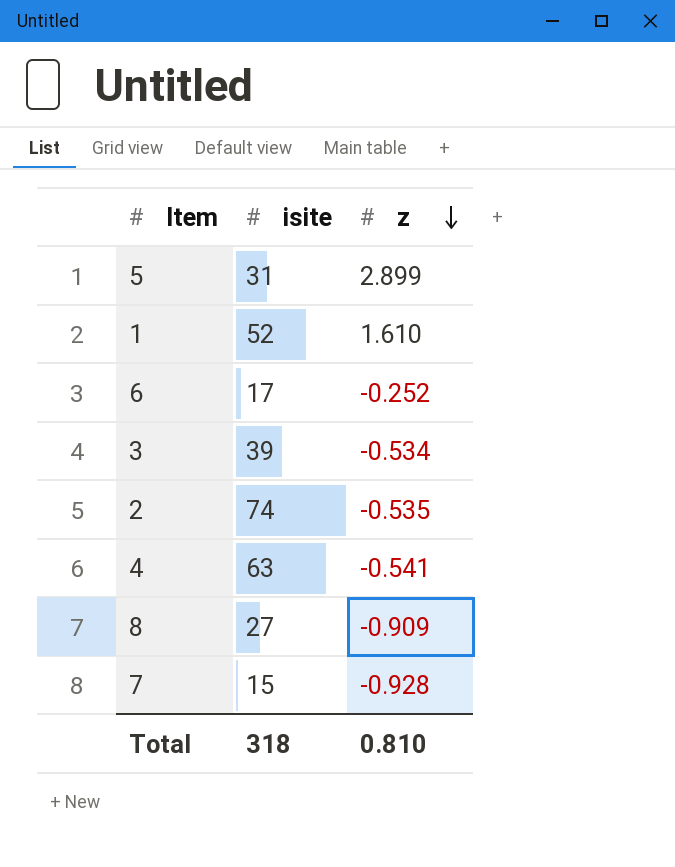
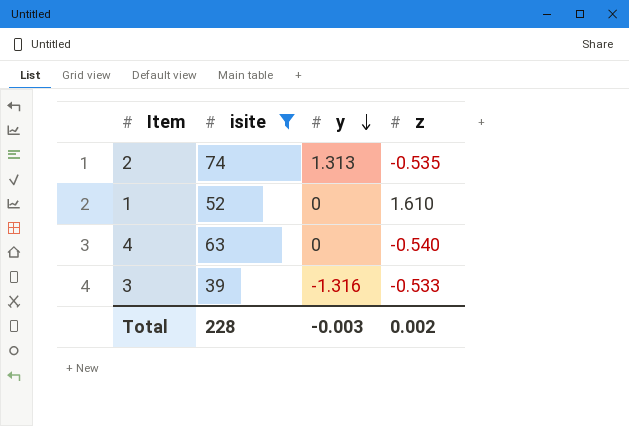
filter: none -> isite >= 39
row order: z descending -> y descending
column y | position: none -> 3
4 | z: -0.541 -> -0.540
3 | z: -0.534 -> -0.533
Total | isite: 318 -> 228
Total | z: 0.810 -> 0.002

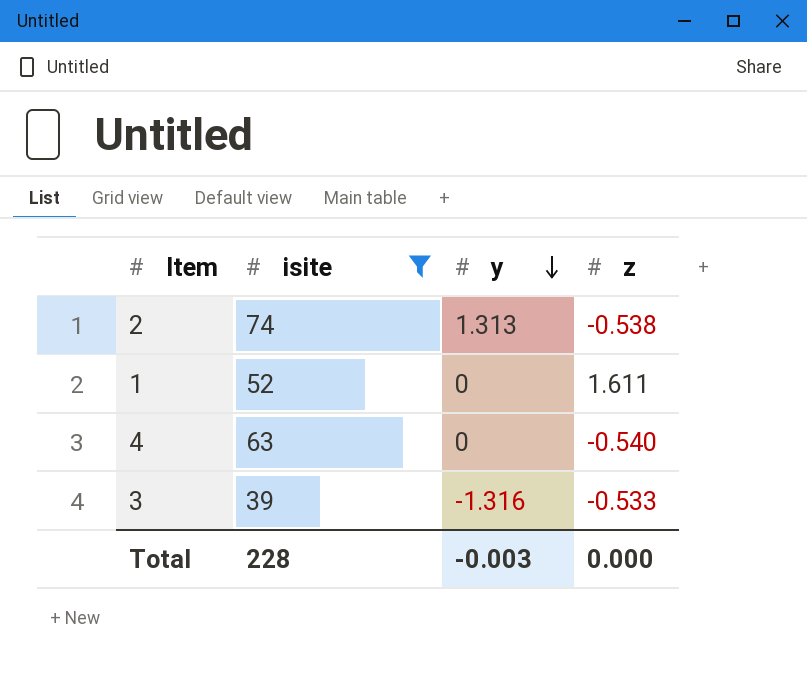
2 | z: -0.535 -> -0.538
1 | z: 1.610 -> 1.611
Total | z: 0.002 -> 0.000

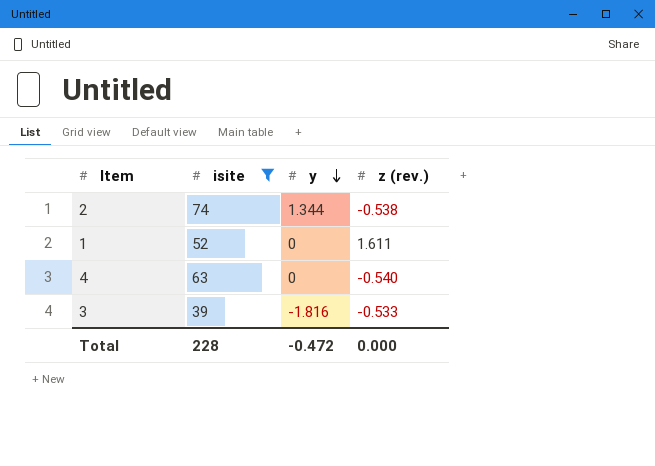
column name: z -> z (rev.)
2 | y: 1.313 -> 1.344
3 | y: -1.316 -> -1.816
Total | y: -0.003 -> -0.472

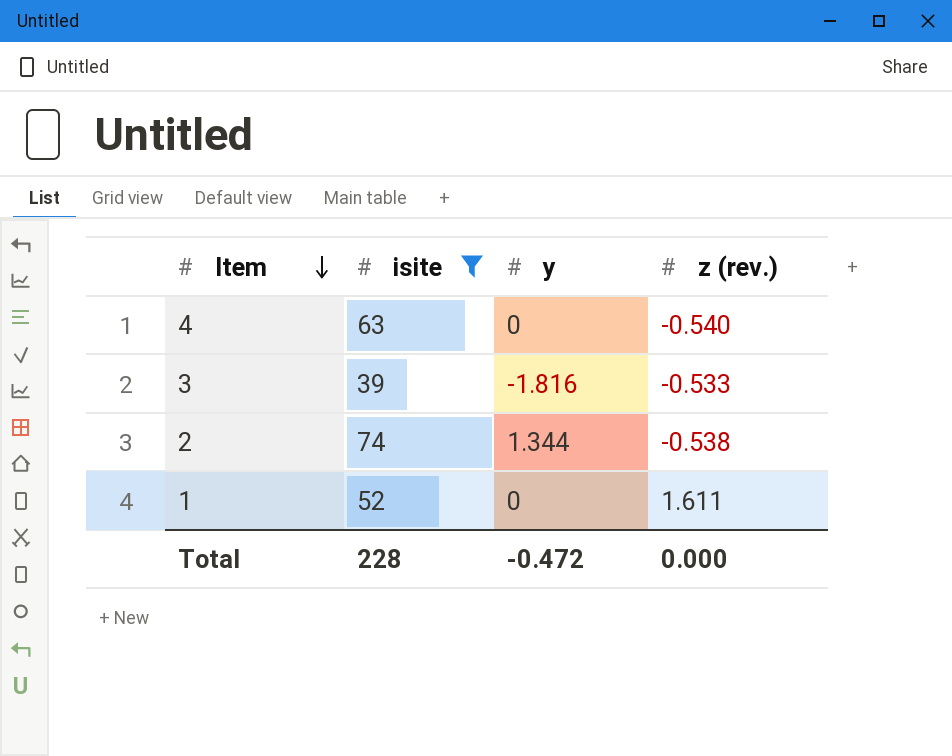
row order: y descending -> Item descending

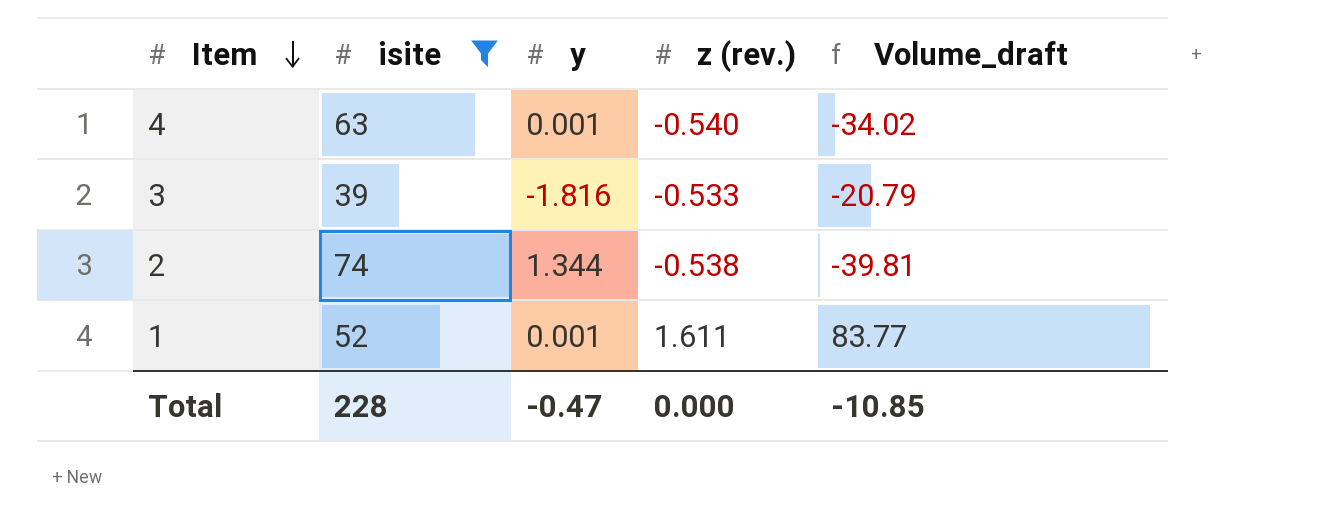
column Volume_draft | formula: none -> [isite] * [z (rev.)]
4 | y: 0 -> 0.001
1 | y: 0 -> 0.001
Total | y: -0.472 -> -0.47

